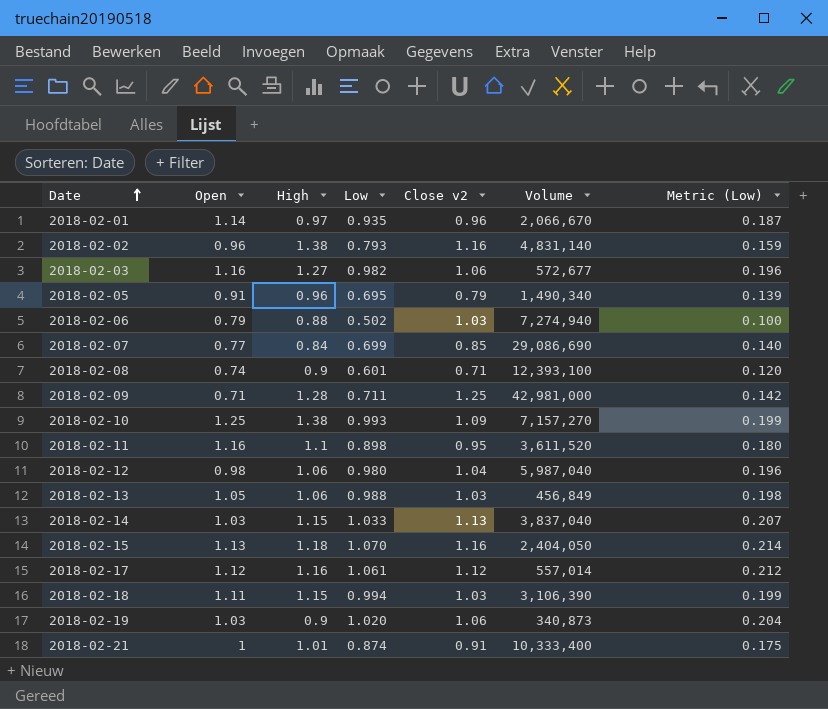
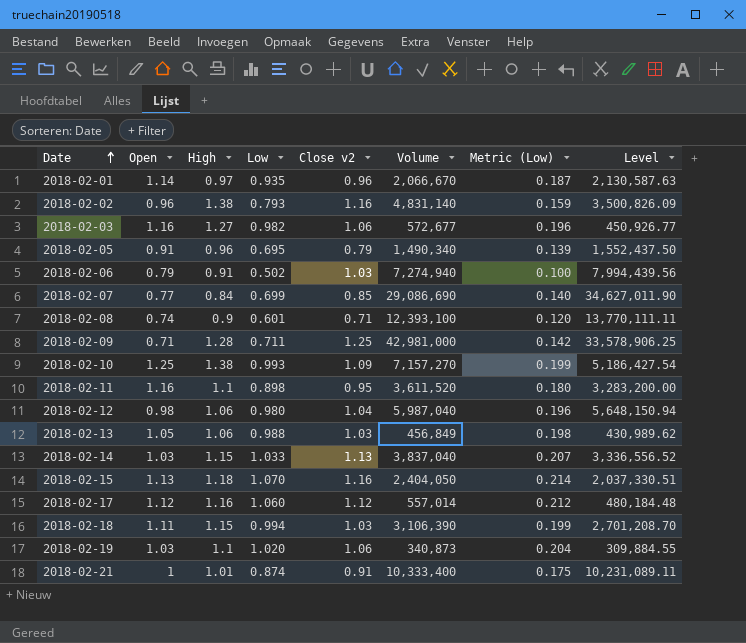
column Level | formula: none -> [Volume] / [High]
2018-02-06 | High: 0.88 -> 0.91
2018-02-17 | Low: 1.061 -> 1.060
2018-02-19 | High: 0.9 -> 1.1

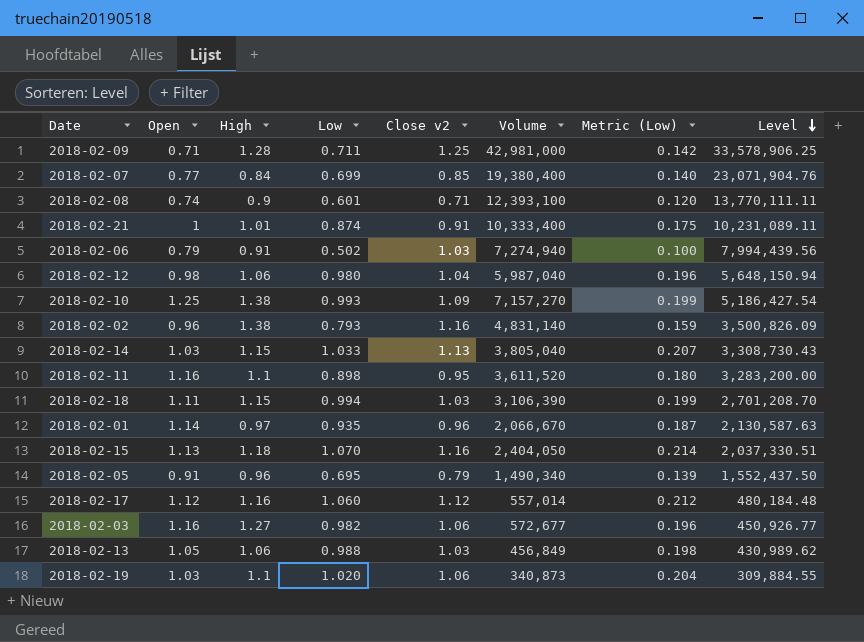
row order: Date ascending -> Level descending
2018-02-07 | Volume: 29,086,690 -> 19,380,400
2018-02-07 | Level: 34,627,011.90 -> 23,071,904.76
2018-02-14 | Volume: 3,837,040 -> 3,805,040
2018-02-14 | Level: 3,336,556.52 -> 3,308,730.43

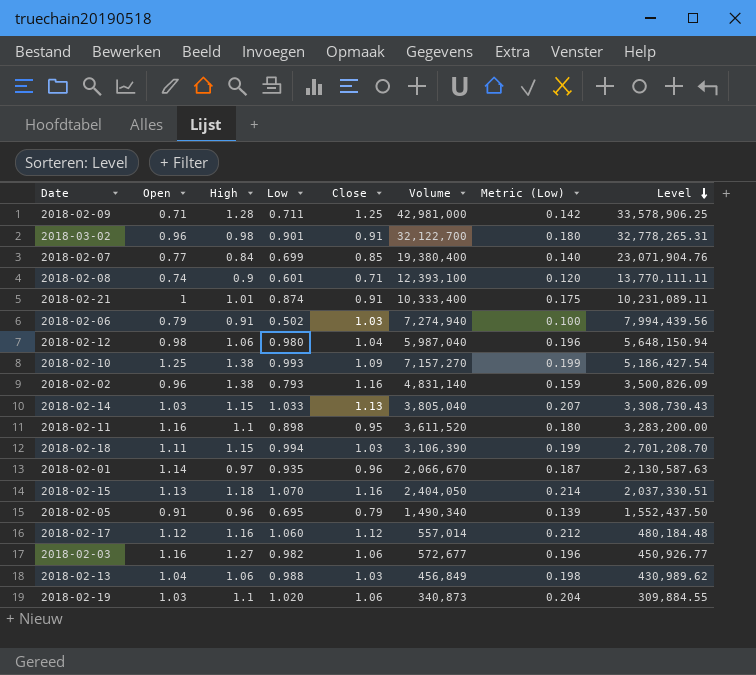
column name: Close v2 -> Close
row 2018-03-02: none -> 0.96 | 0.98 | 0.901 | 0.91 | 32,122,700 | 0.180 | 32,778,265.31
2018-02-13 | Open: 1.05 -> 1.04

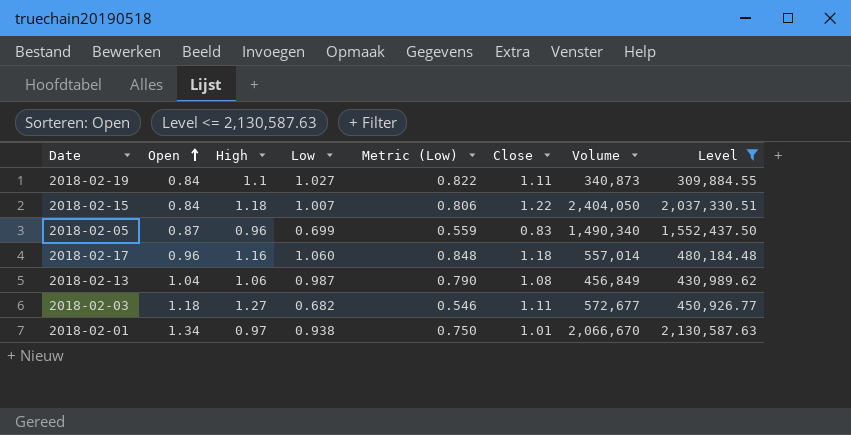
filter: none -> Level <= 2,130,587.63
row order: Level descending -> Open ascending
column Metric (Low) | formula: [Low] * 0.2 -> [Low] * 0.8
column Metric (Low) | position: 7 -> 5
2018-02-19 | Open: 1.03 -> 0.84
2018-02-19 | Low: 1.020 -> 1.027
2018-02-19 | Close: 1.06 -> 1.11
2018-02-15 | Open: 1.13 -> 0.84
2018-02-15 | Low: 1.070 -> 1.007
2018-02-15 | Close: 1.16 -> 1.22
2018-02-05 | Open: 0.91 -> 0.87
2018-02-05 | Low: 0.695 -> 0.699
2018-02-05 | Close: 0.79 -> 0.83
2018-02-17 | Open: 1.12 -> 0.96
2018-02-17 | Close: 1.12 -> 1.18
2018-02-13 | Low: 0.988 -> 0.987
2018-02-13 | Close: 1.03 -> 1.08
2018-02-03 | Open: 1.16 -> 1.18
2018-02-03 | Low: 0.982 -> 0.682
2018-02-03 | Close: 1.06 -> 1.11
2018-02-01 | Open: 1.14 -> 1.34
2018-02-01 | Low: 0.935 -> 0.938
2018-02-01 | Close: 0.96 -> 1.01

